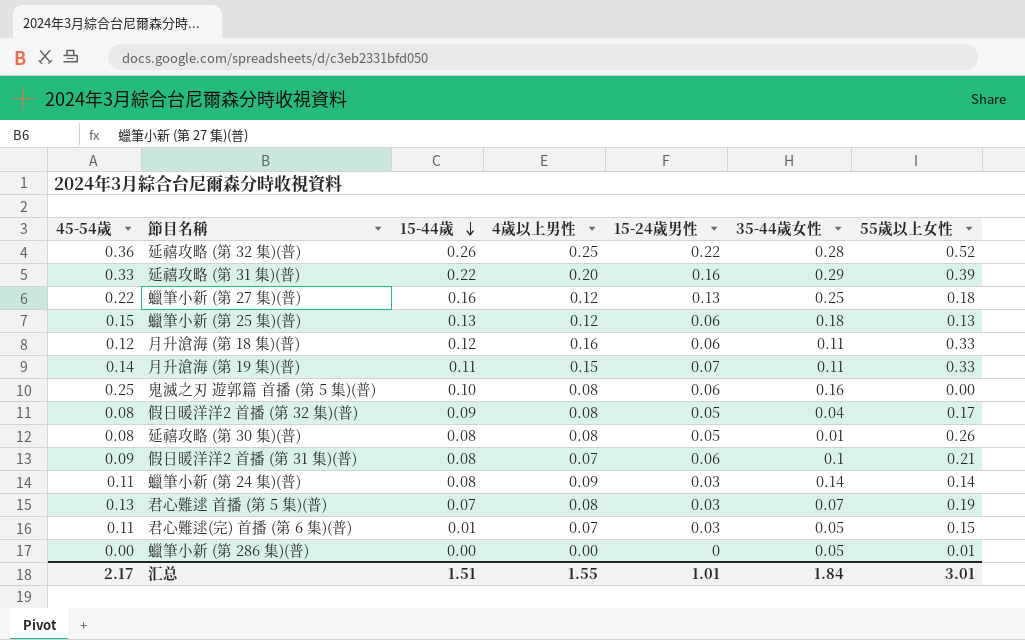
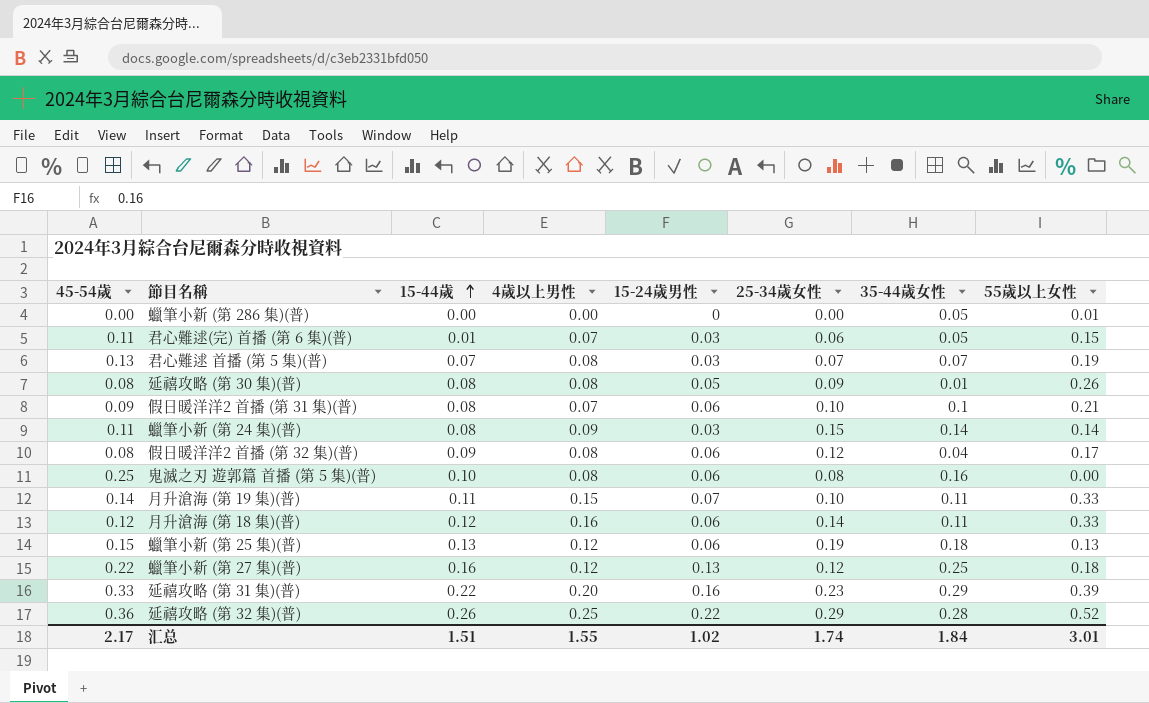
row order: 15-44歲 descending -> 15-44歲 ascending
column 25-34歲女性 | position: none -> 6
假日暖洋洋2 首播 (第 32 集)(普) | 15-24歲男性: 0.05 -> 0.06
汇总 | 15-24歲男性: 1.01 -> 1.02

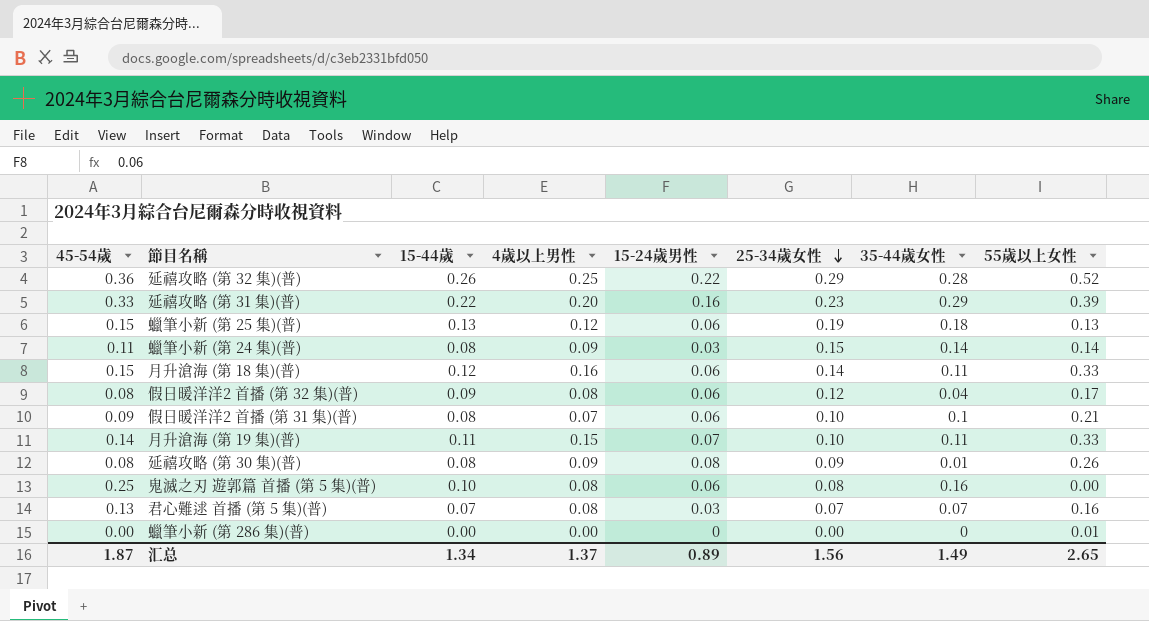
row order: 15-44歲 ascending -> 25-34歲女性 descending
row 君心難逑(完) 首播 (第 6 集)(普): 0.11 | 0.01 | 0.07 | 0.03 | 0.06 | 0.05 | 0.15 -> none
row 蠟筆小新 (第 27 集)(普): 0.22 | 0.16 | 0.12 | 0.13 | 0.12 | 0.25 | 0.18 -> none
月升滄海 (第 18 集)(普) | 45-54歲: 0.12 -> 0.15
延禧攻略 (第 30 集)(普) | 4歲以上男性: 0.08 -> 0.09
延禧攻略 (第 30 集)(普) | 15-24歲男性: 0.05 -> 0.08
君心難逑 首播 (第 5 集)(普) | 55歲以上女性: 0.19 -> 0.16
蠟筆小新 (第 286 集)(普) | 35-44歲女性: 0.05 -> 0
汇总 | 45-54歲: 2.17 -> 1.87
汇总 | 15-44歲: 1.51 -> 1.34
汇总 | 4歲以上男性: 1.55 -> 1.37
汇总 | 15-24歲男性: 1.02 -> 0.89
汇总 | 25-34歲女性: 1.74 -> 1.56
汇总 | 35-44歲女性: 1.84 -> 1.49
汇总 | 55歲以上女性: 3.01 -> 2.65

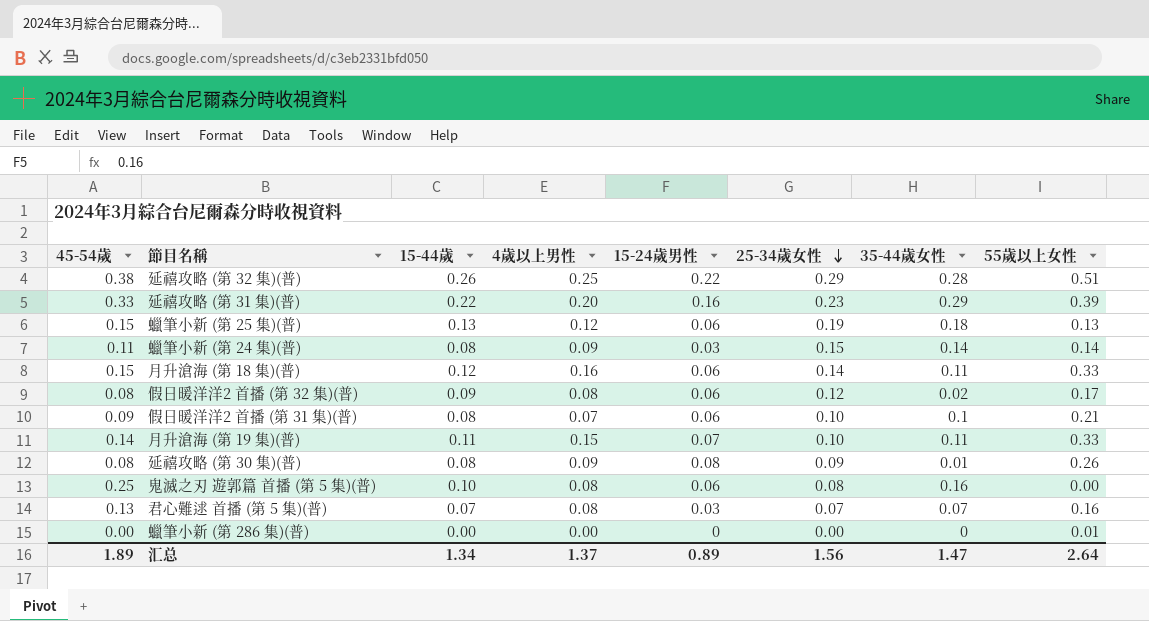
延禧攻略 (第 32 集)(普) | 45-54歲: 0.36 -> 0.38
延禧攻略 (第 32 集)(普) | 55歲以上女性: 0.52 -> 0.51
假日暖洋洋2 首播 (第 32 集)(普) | 35-44歲女性: 0.04 -> 0.02
汇总 | 45-54歲: 1.87 -> 1.89
汇总 | 35-44歲女性: 1.49 -> 1.47
汇总 | 55歲以上女性: 2.65 -> 2.64

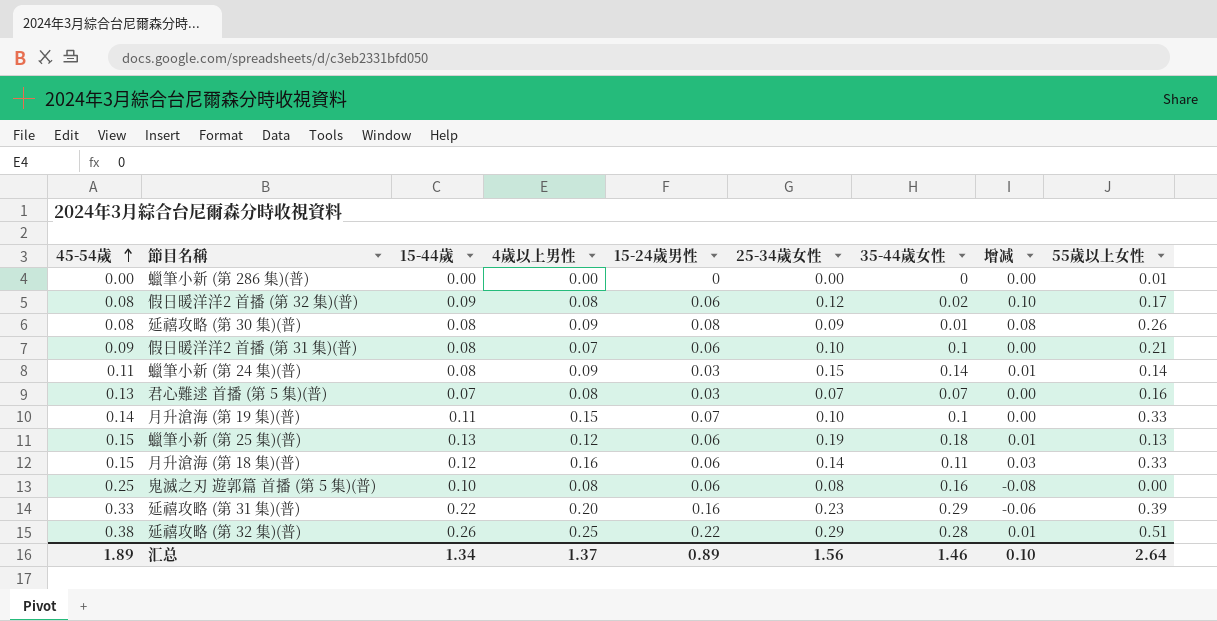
row order: 25-34歲女性 descending -> 45-54歲 ascending
column 增减 | formula: none -> [25-34歲女性] - [35-44歲女性]
月升滄海 (第 19 集)(普) | 35-44歲女性: 0.11 -> 0.1
汇总 | 35-44歲女性: 1.47 -> 1.46

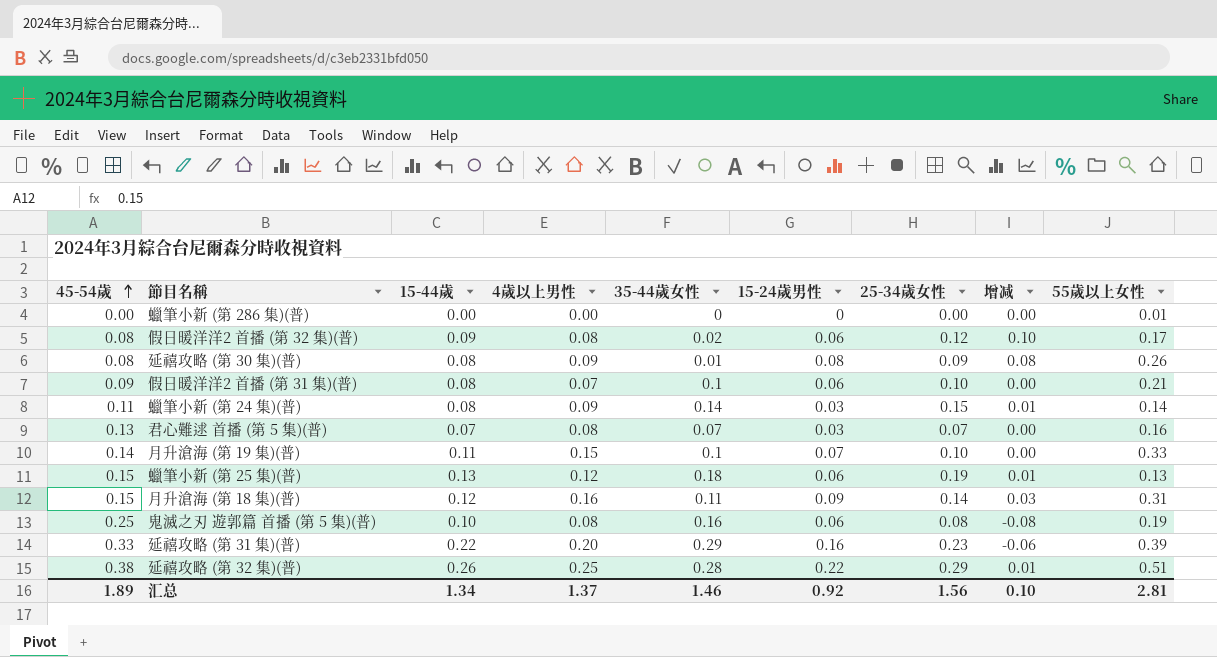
column 35-44歲女性 | position: 7 -> 5
月升滄海 (第 18 集)(普) | 15-24歲男性: 0.06 -> 0.09
月升滄海 (第 18 集)(普) | 55歲以上女性: 0.33 -> 0.31
鬼滅之刃 遊郭篇 首播 (第 5 集)(普) | 55歲以上女性: 0.00 -> 0.19
汇总 | 15-24歲男性: 0.89 -> 0.92
汇总 | 55歲以上女性: 2.64 -> 2.81

